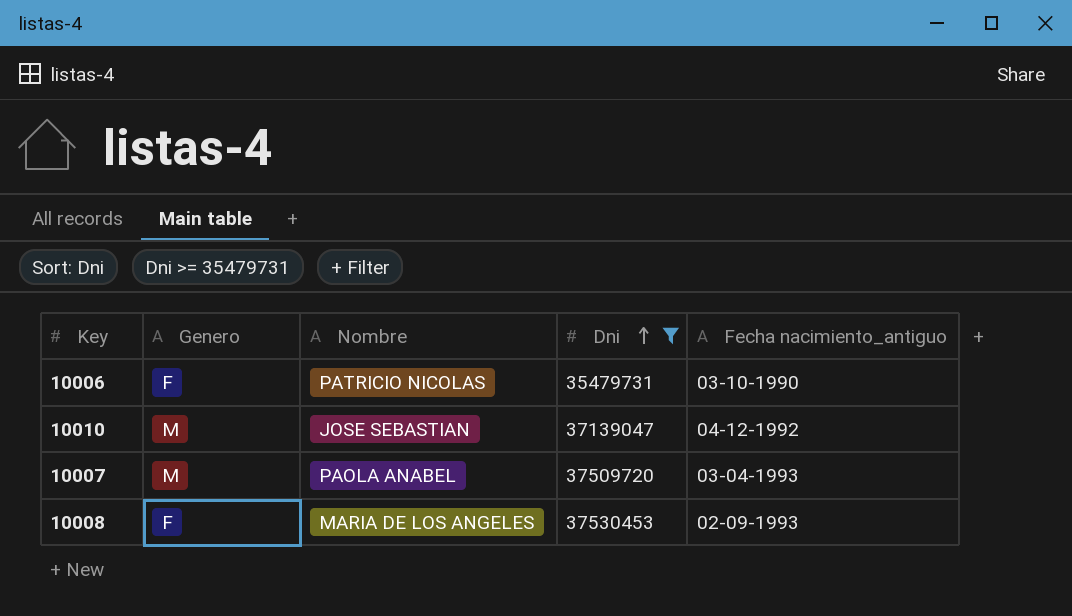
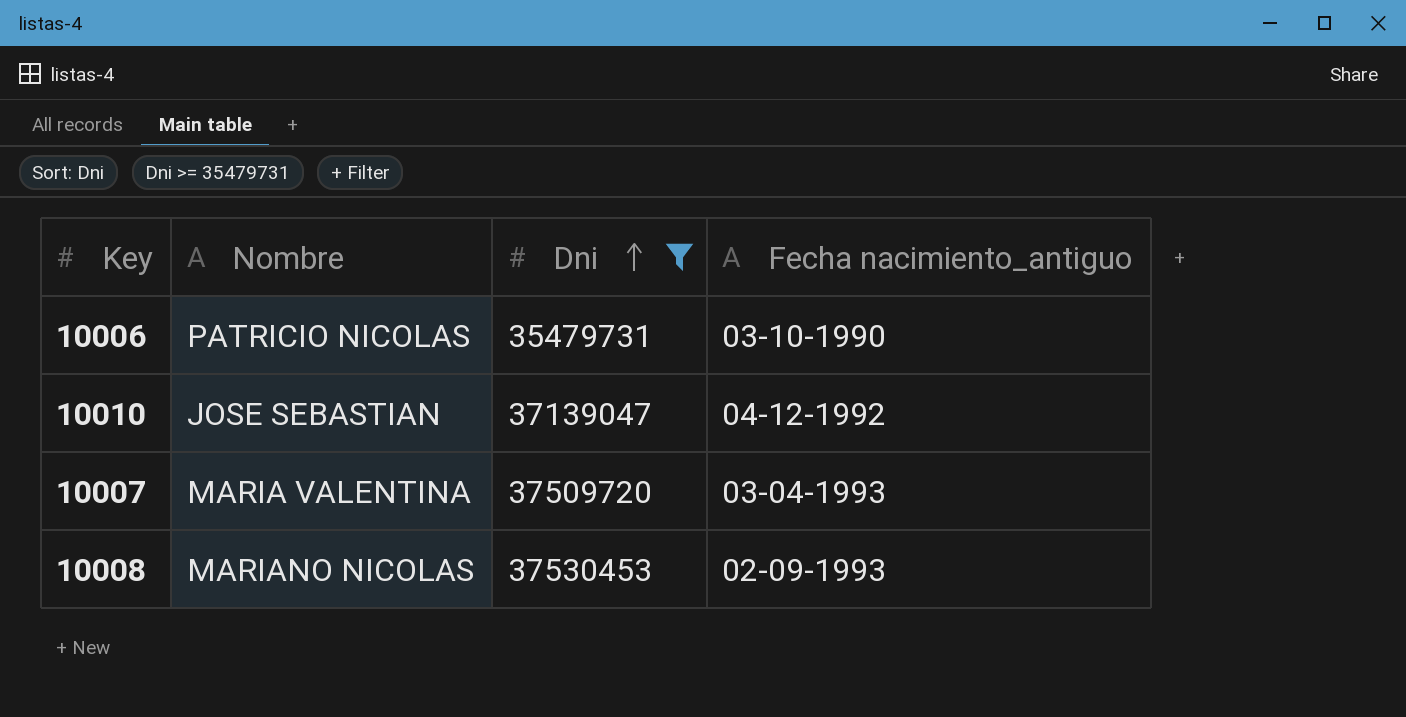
column Genero | position: 2 -> none
10007 | Nombre: PAOLA ANABEL -> MARIA VALENTINA
10008 | Nombre: MARIA DE LOS ANGELES -> MARIANO NICOLAS

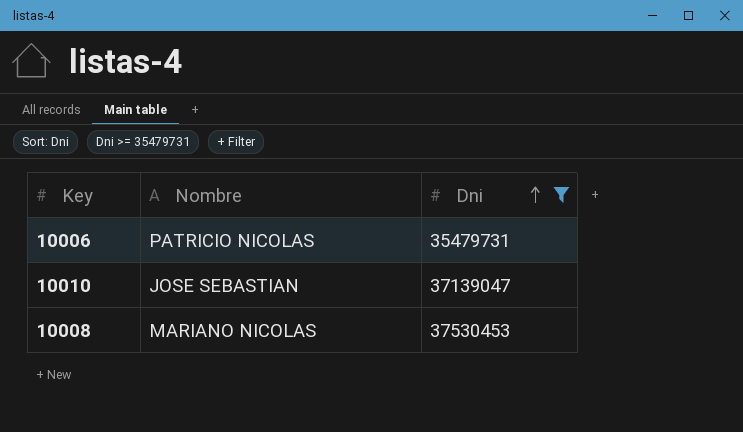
column Fecha nacimiento_antiguo | position: 4 -> none
row 10007: MARIA VALENTINA | 37509720 | 03-04-1993 -> none

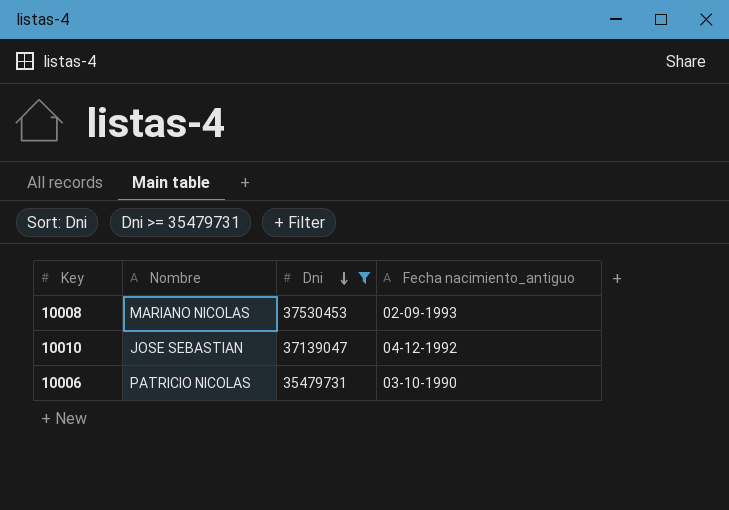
row order: Dni ascending -> Dni descending
column Fecha nacimiento_antiguo | position: none -> 4

